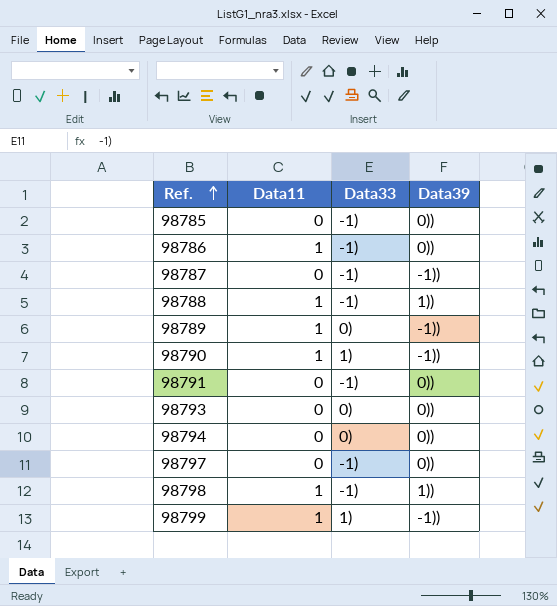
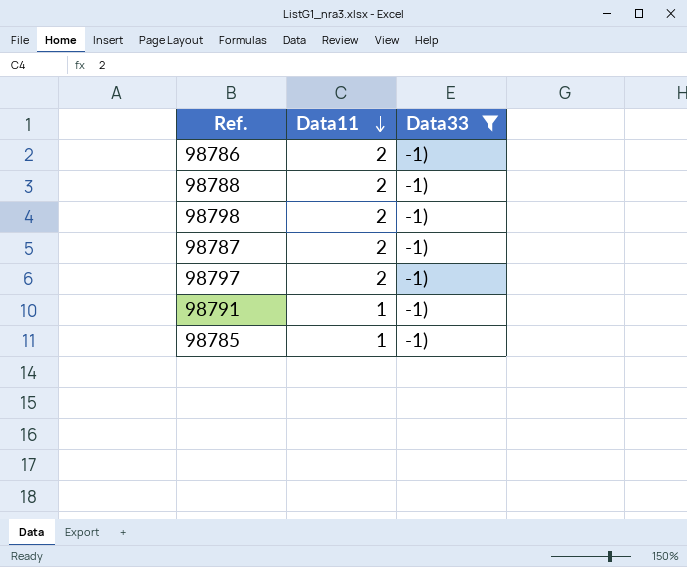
filter: none -> Data33 = -1)
row order: Ref. ascending -> Data11 descending
column Data39 | position: 4 -> none
98786 | Data11: 1 -> 2
98788 | Data11: 1 -> 2
98798 | Data11: 1 -> 2
98787 | Data11: 0 -> 2
98797 | Data11: 0 -> 2
98791 | Data11: 0 -> 1
98785 | Data11: 0 -> 1

